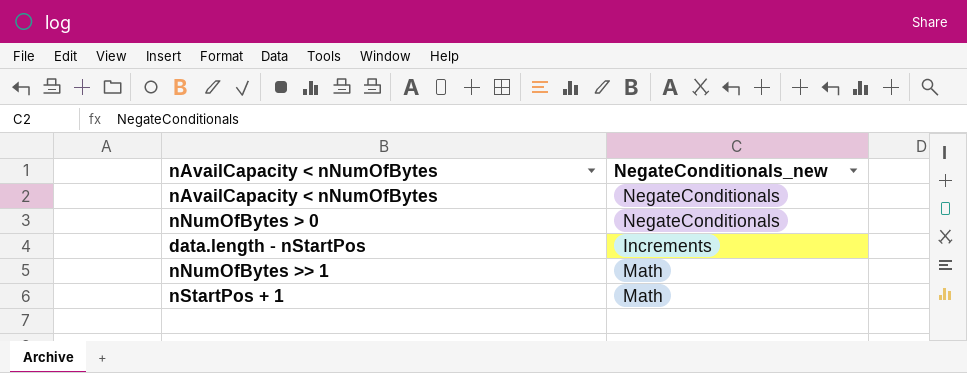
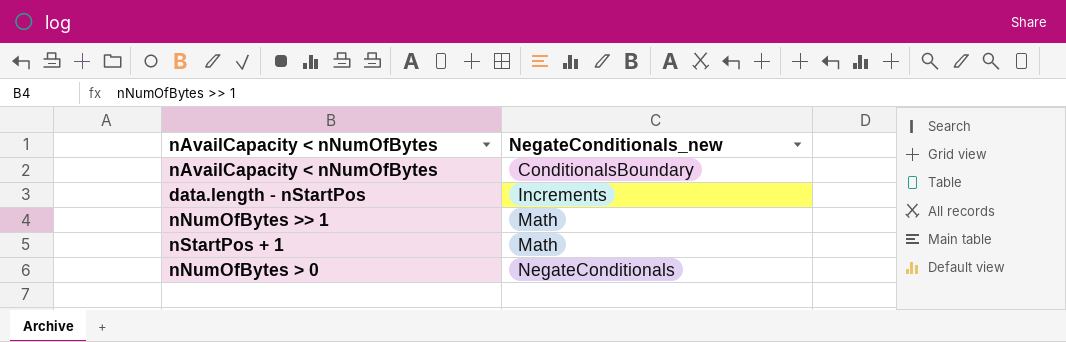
row order: none -> NegateConditionals_new ascending
nAvailCapacity < nNumOfBytes | NegateConditionals_new: NegateConditionals -> ConditionalsBoundary

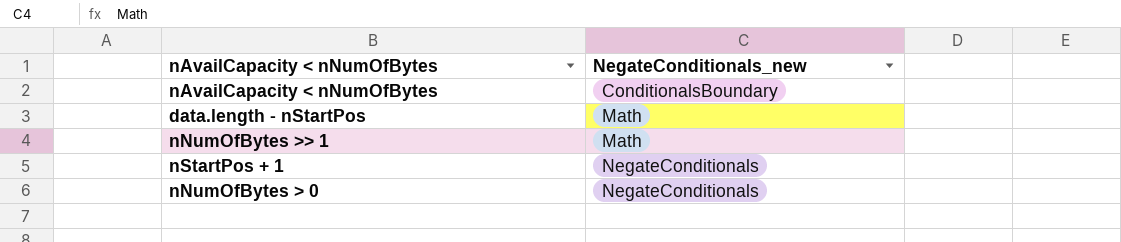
data.length - nStartPos | NegateConditionals_new: Increments -> Math
nStartPos + 1 | NegateConditionals_new: Math -> NegateConditionals

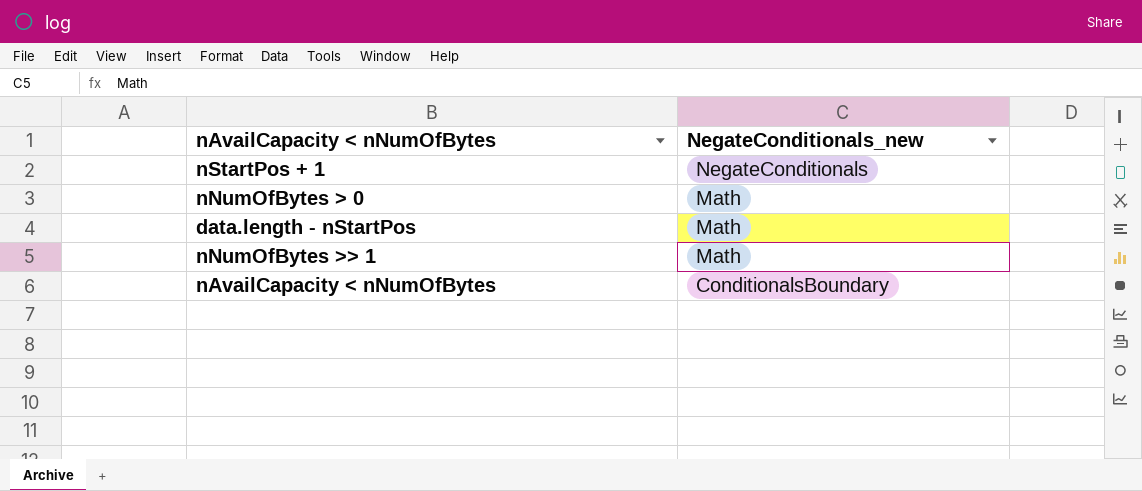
row order: NegateConditionals_new ascending -> NegateConditionals_new descending
nNumOfBytes > 0 | NegateConditionals_new: NegateConditionals -> Math

